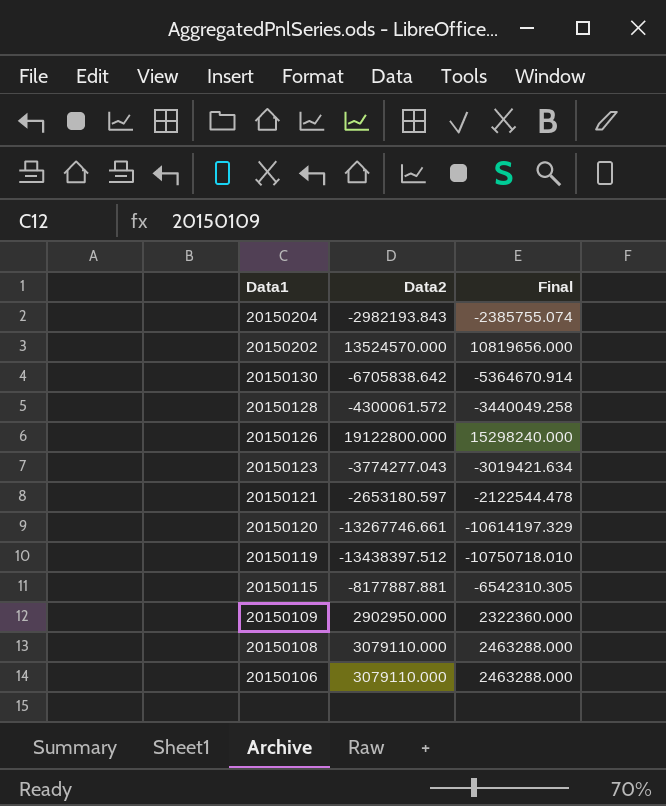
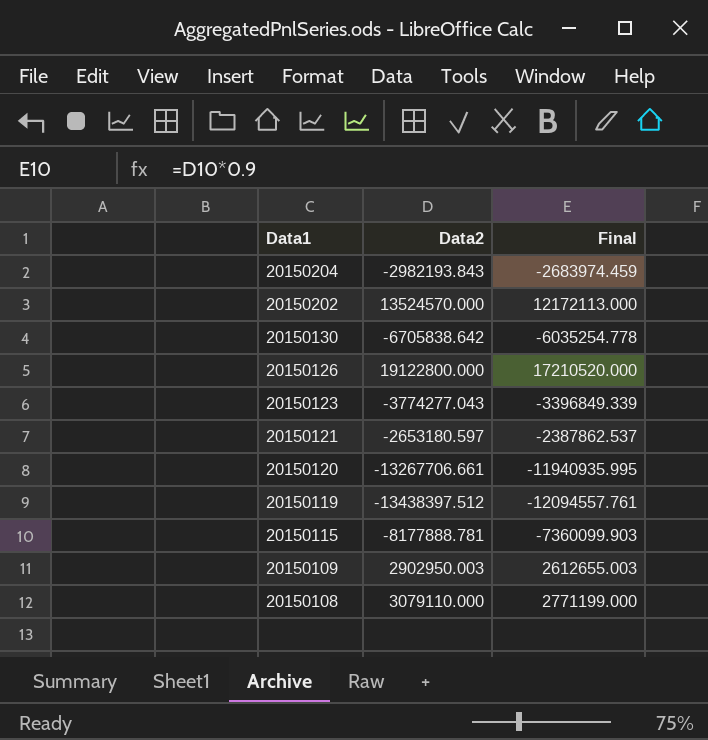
column Final | formula: [Data2] * 0.8 -> [Data2] * 0.9
row 20150128: -4300061.572 | -3440049.258 -> none
row 20150106: 3079110.000 | 2463288.000 -> none
20150120 | Data2: -13267746.661 -> -13267706.661
20150115 | Data2: -8177887.881 -> -8177888.781
20150109 | Data2: 2902950.000 -> 2902950.003

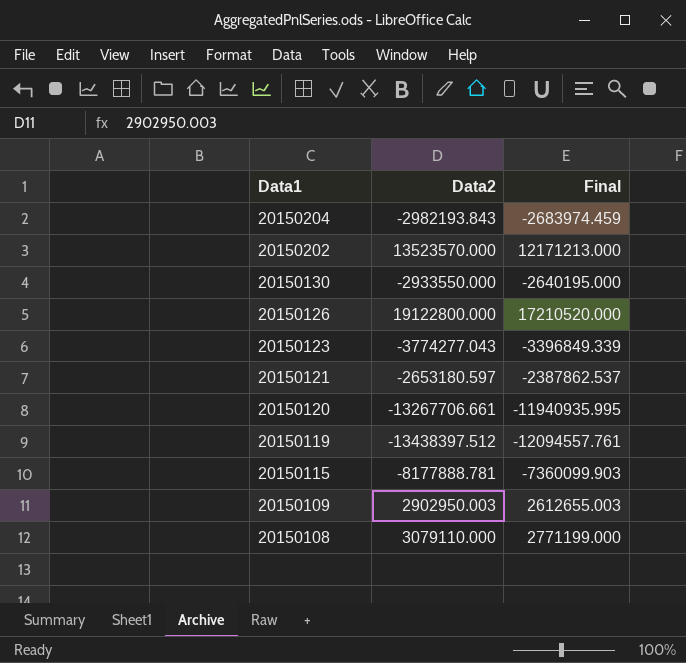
20150202 | Data2: 13524570.000 -> 13523570.000
20150202 | Final: 12172113.000 -> 12171213.000
20150130 | Data2: -6705838.642 -> -2933550.000
20150130 | Final: -6035254.778 -> -2640195.000

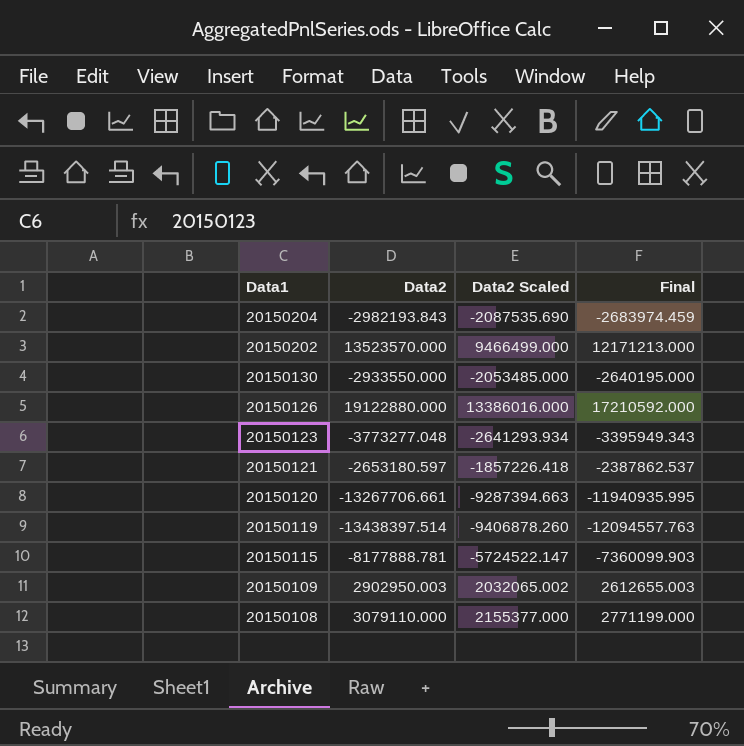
column Data2 Scaled | formula: none -> [Data2] * 0.7
20150126 | Data2: 19122800.000 -> 19122880.000
20150126 | Final: 17210520.000 -> 17210592.000
20150123 | Data2: -3774277.043 -> -3773277.048
20150123 | Final: -3396849.339 -> -3395949.343
20150119 | Data2: -13438397.512 -> -13438397.514
20150119 | Final: -12094557.761 -> -12094557.763

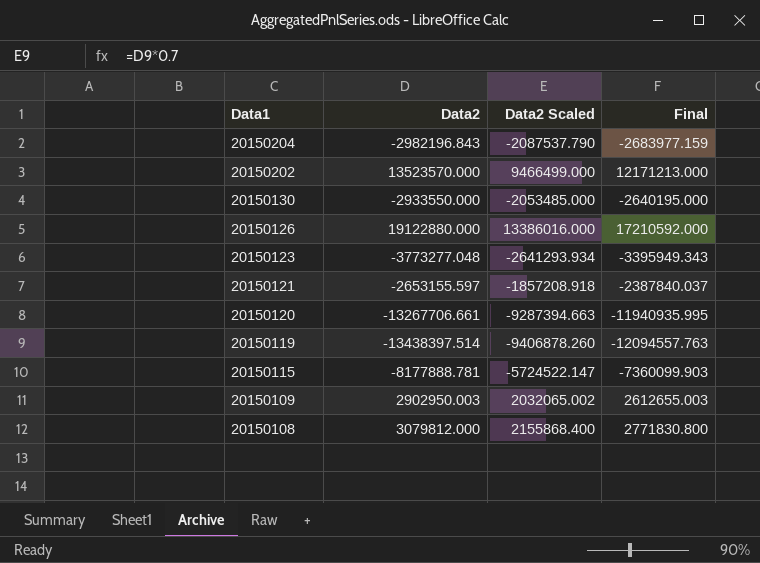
20150204 | Data2: -2982193.843 -> -2982196.843
20150204 | Data2 Scaled: -2087535.690 -> -2087537.790
20150204 | Final: -2683974.459 -> -2683977.159
20150121 | Data2: -2653180.597 -> -2653155.597
20150121 | Data2 Scaled: -1857226.418 -> -1857208.918
20150121 | Final: -2387862.537 -> -2387840.037
20150108 | Data2: 3079110.000 -> 3079812.000
20150108 | Data2 Scaled: 2155377.000 -> 2155868.400
20150108 | Final: 2771199.000 -> 2771830.800

